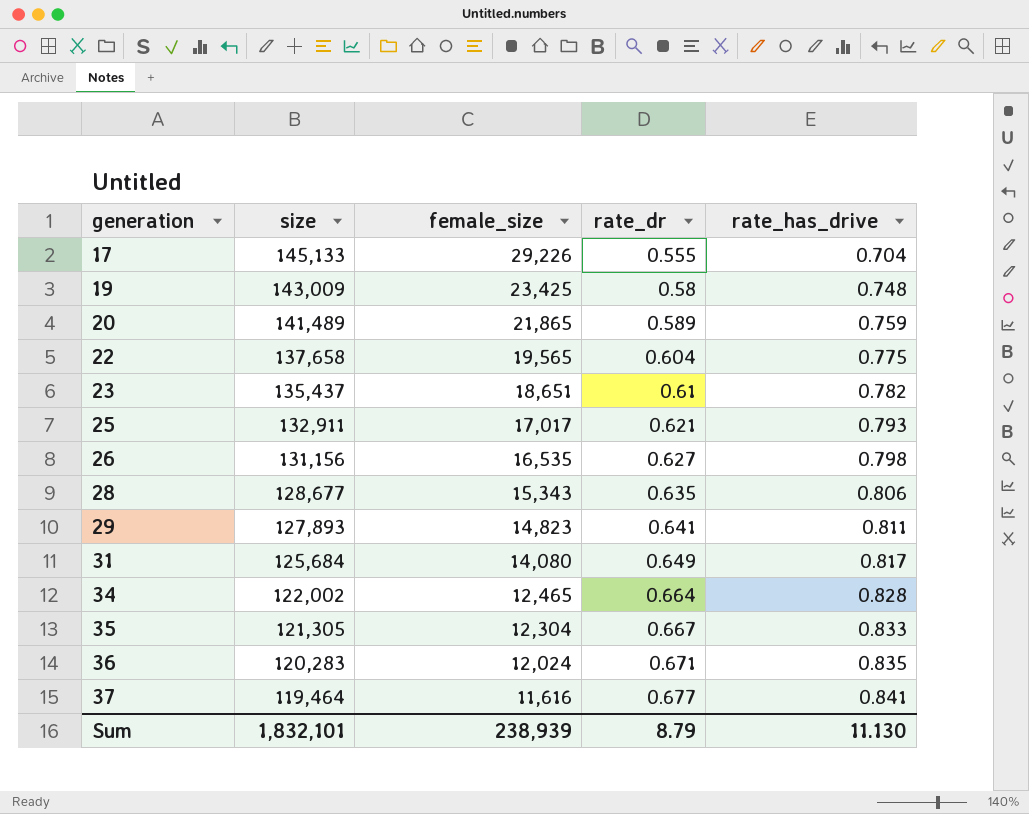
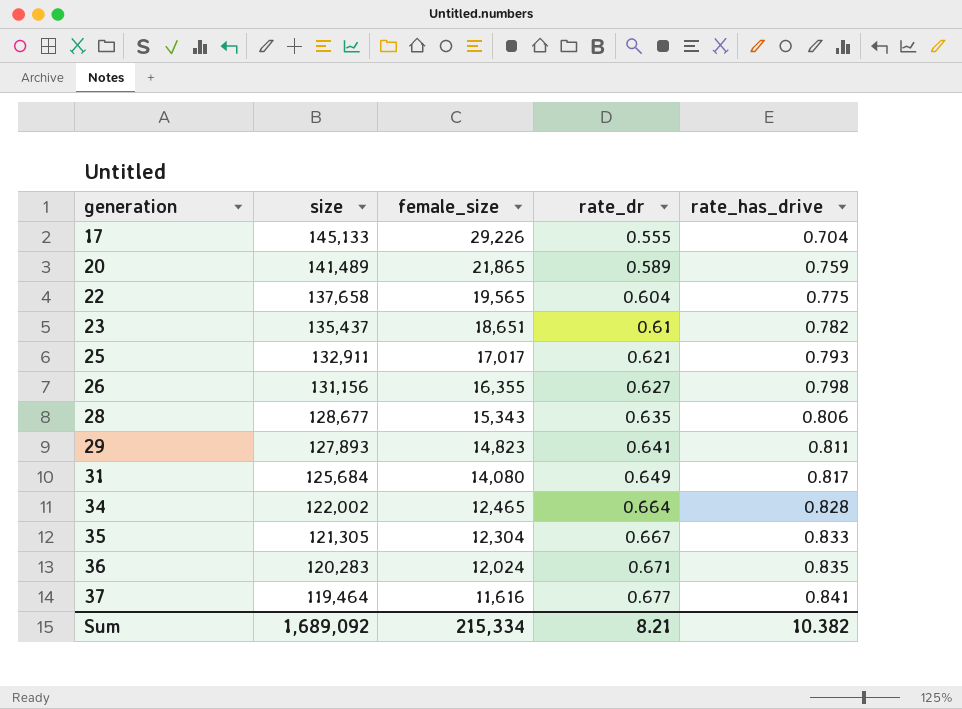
row 19: 143,009 | 23,425 | 0.58 | 0.748 -> none
26 | female_size: 16,535 -> 16,355
Sum | size: 1,832,101 -> 1,689,092
Sum | female_size: 238,939 -> 215,334
Sum | rate_dr: 8.79 -> 8.21
Sum | rate_has_drive: 11.130 -> 10.382

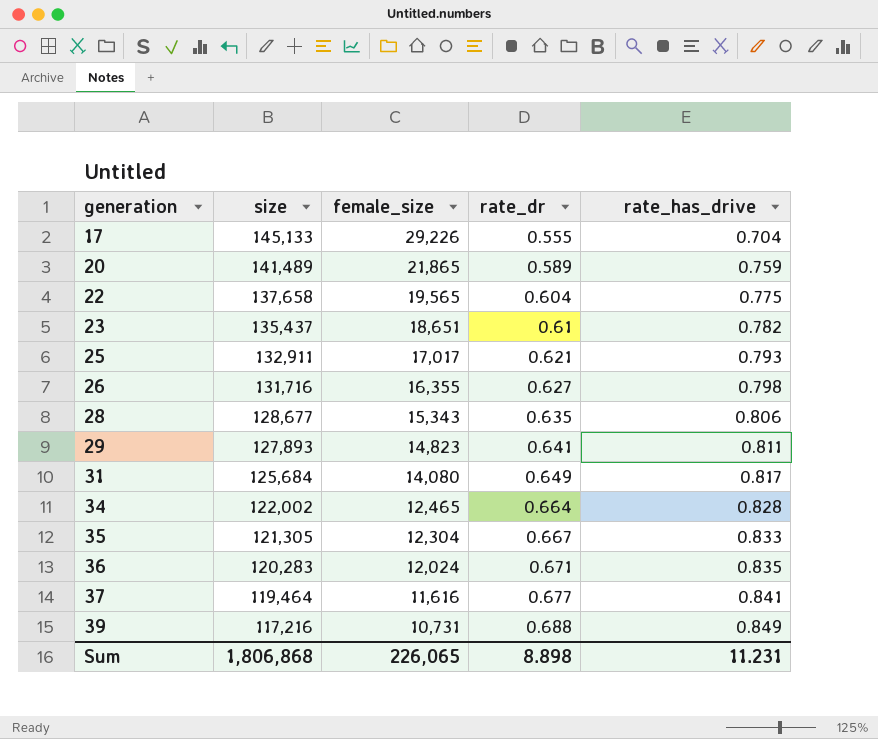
26 | size: 131,156 -> 131,716
row 39: none -> 117,216 | 10,731 | 0.688 | 0.849
Sum | size: 1,689,092 -> 1,806,868
Sum | female_size: 215,334 -> 226,065
Sum | rate_dr: 8.21 -> 8.898
Sum | rate_has_drive: 10.382 -> 11.231

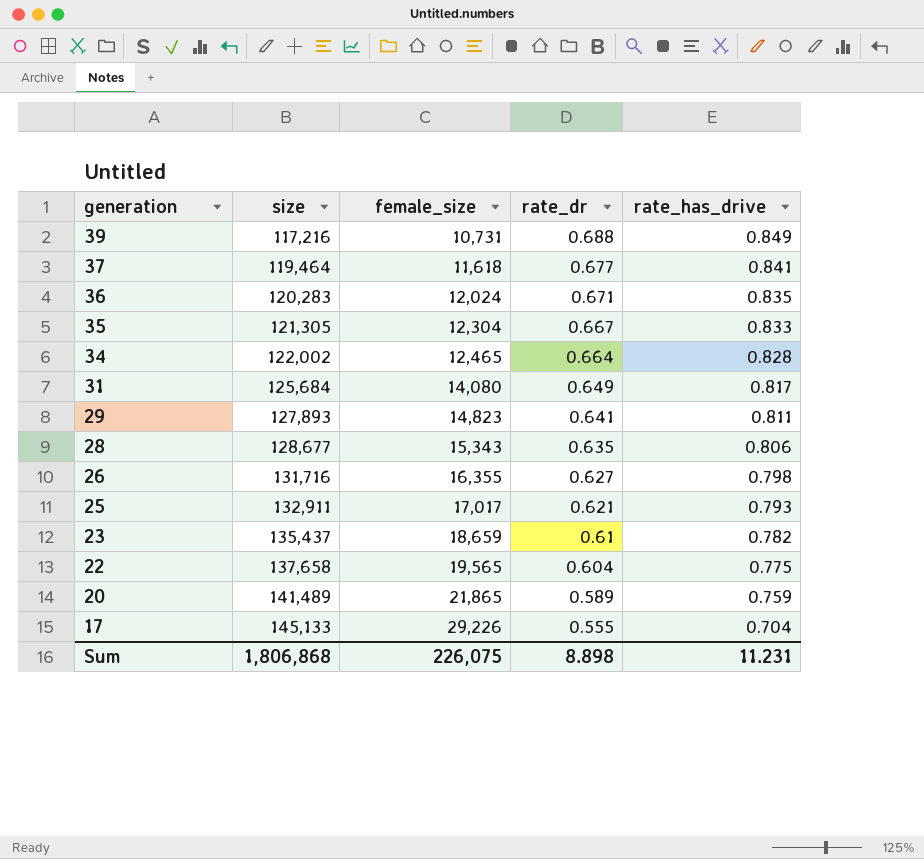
row order: generation ascending -> generation descending
37 | female_size: 11,616 -> 11,618
23 | female_size: 18,651 -> 18,659
Sum | female_size: 226,065 -> 226,075

